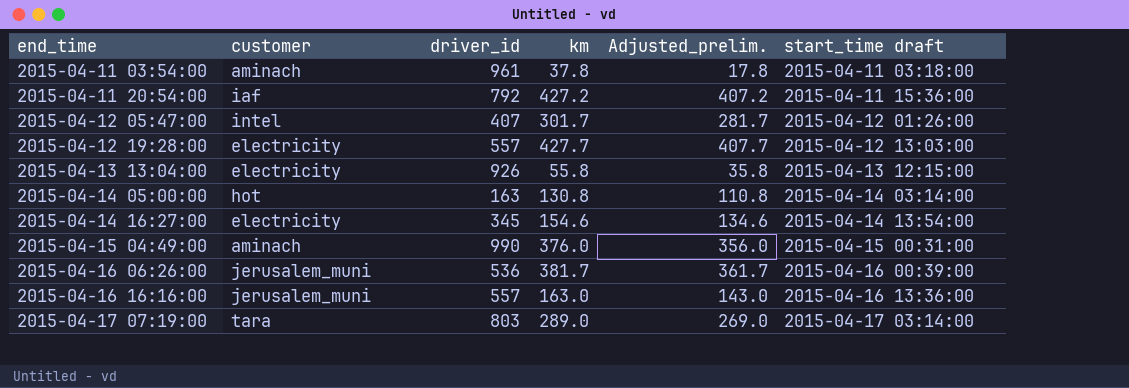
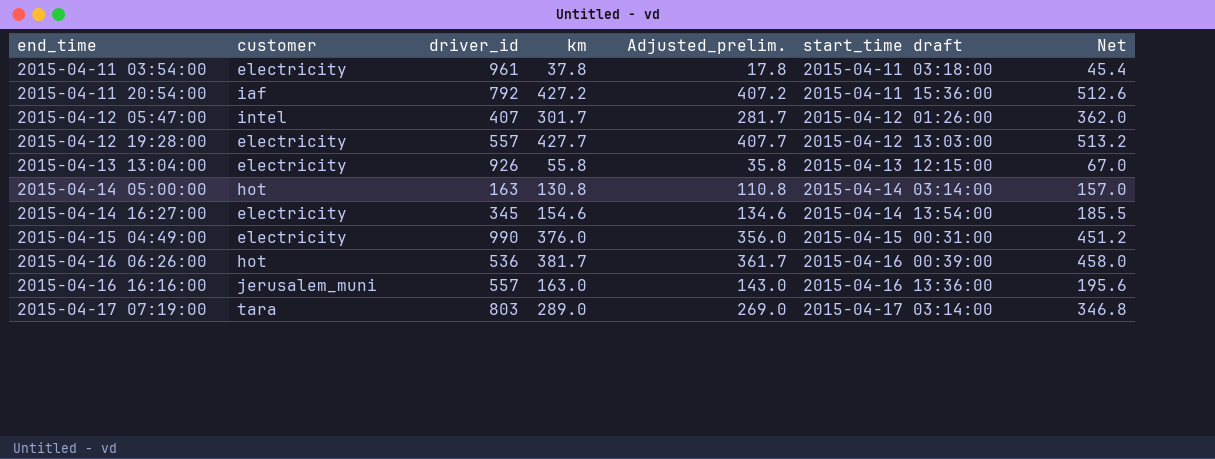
column Net | formula: none -> [km] * 1.2
2015-04-11 03:54:00 | customer: aminach -> electricity
2015-04-15 04:49:00 | customer: aminach -> electricity
2015-04-16 06:26:00 | customer: jerusalem_muni -> hot

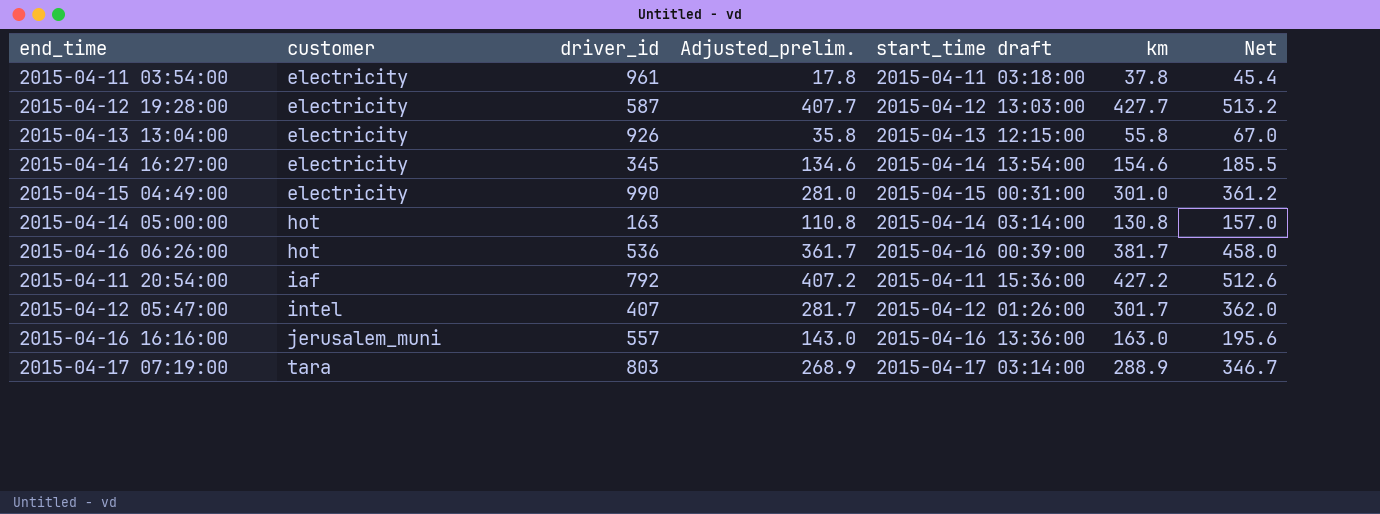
row order: end_time ascending -> customer ascending
column km | position: 4 -> 6
2015-04-12 19:28:00 | driver_id: 557 -> 587
2015-04-15 04:49:00 | Adjusted_prelim.: 356.0 -> 281.0
2015-04-15 04:49:00 | km: 376.0 -> 301.0
2015-04-15 04:49:00 | Net: 451.2 -> 361.2
2015-04-17 07:19:00 | Adjusted_prelim.: 269.0 -> 268.9
2015-04-17 07:19:00 | km: 289.0 -> 288.9
2015-04-17 07:19:00 | Net: 346.8 -> 346.7

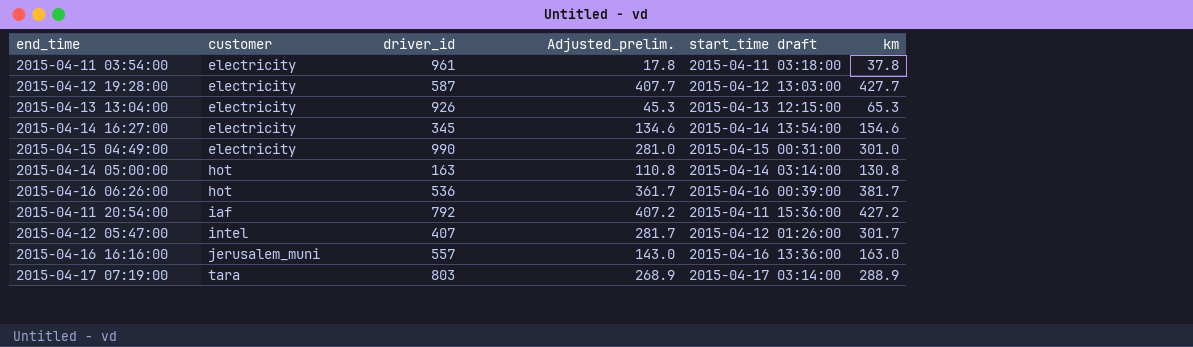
column Net | formula: [km] * 1.2 -> none
2015-04-13 13:04:00 | Adjusted_prelim.: 35.8 -> 45.3
2015-04-13 13:04:00 | km: 55.8 -> 65.3

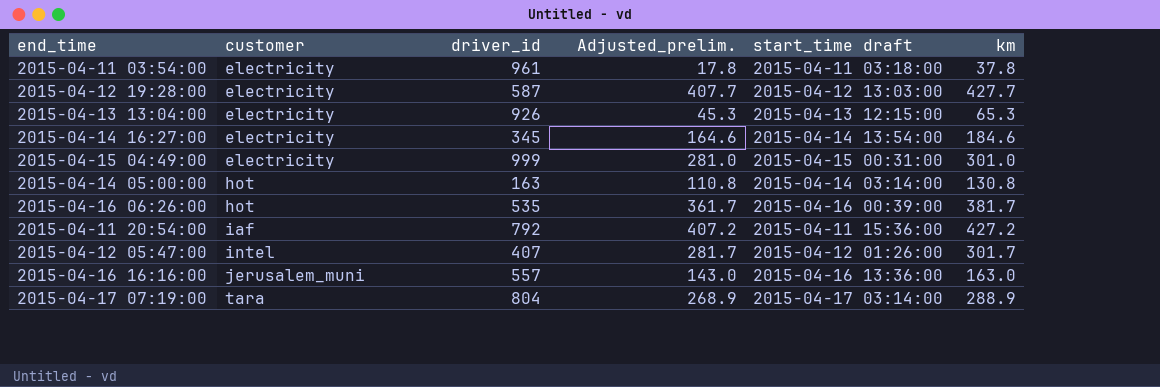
2015-04-14 16:27:00 | Adjusted_prelim.: 134.6 -> 164.6
2015-04-14 16:27:00 | km: 154.6 -> 184.6
2015-04-15 04:49:00 | driver_id: 990 -> 999
2015-04-16 06:26:00 | driver_id: 536 -> 535
2015-04-17 07:19:00 | driver_id: 803 -> 804

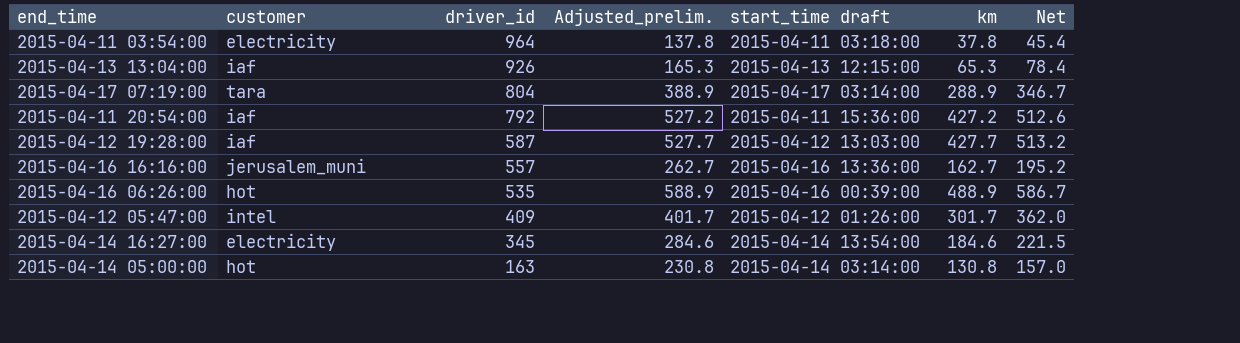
row order: customer ascending -> driver_id descending
column Adjusted_prelim. | formula: [km] - 20 -> [km] + 100
column Net | formula: none -> [km] * 1.2
row 2015-04-15 04:49:00: electricity | 999 | 281.0 | 2015-04-15 00:31:00 | 301.0 -> none
2015-04-11 03:54:00 | driver_id: 961 -> 964
2015-04-13 13:04:00 | customer: electricity -> iaf
2015-04-12 19:28:00 | customer: electricity -> iaf
2015-04-16 16:16:00 | km: 163.0 -> 162.7
2015-04-16 06:26:00 | km: 381.7 -> 488.9
2015-04-12 05:47:00 | driver_id: 407 -> 409

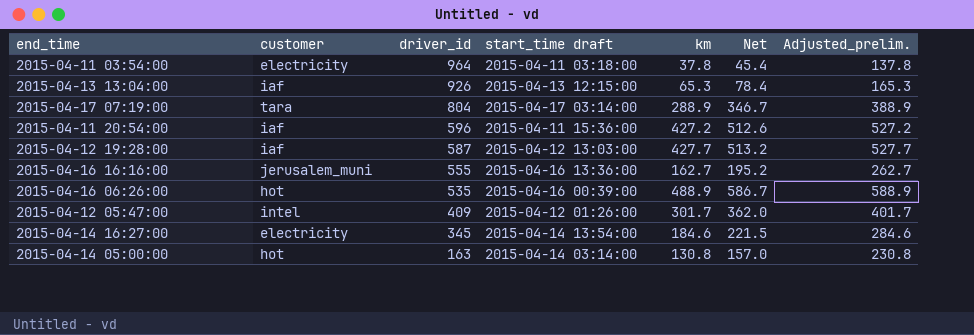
column Adjusted_prelim. | position: 4 -> 7
2015-04-11 20:54:00 | driver_id: 792 -> 596
2015-04-16 16:16:00 | driver_id: 557 -> 555

